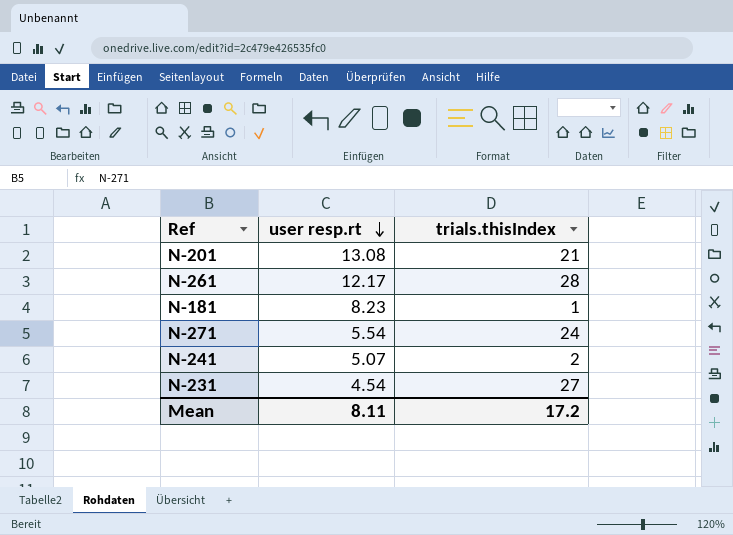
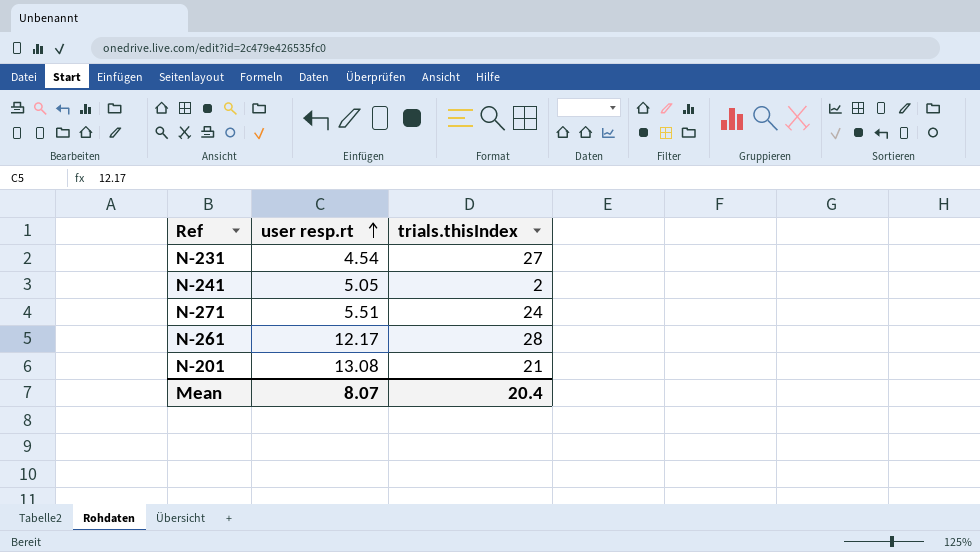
row order: user resp.rt descending -> user resp.rt ascending
row N-181: 8.23 | 1 -> none
N-241 | user resp.rt: 5.07 -> 5.05
N-271 | user resp.rt: 5.54 -> 5.51
Mean | user resp.rt: 8.11 -> 8.07
Mean | trials.thisIndex: 17.2 -> 20.4

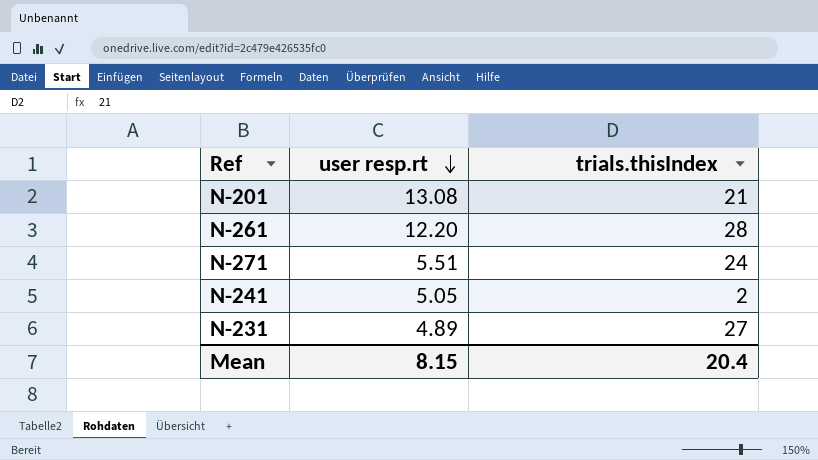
row order: user resp.rt ascending -> user resp.rt descending
N-261 | user resp.rt: 12.17 -> 12.20
N-231 | user resp.rt: 4.54 -> 4.89
Mean | user resp.rt: 8.07 -> 8.15

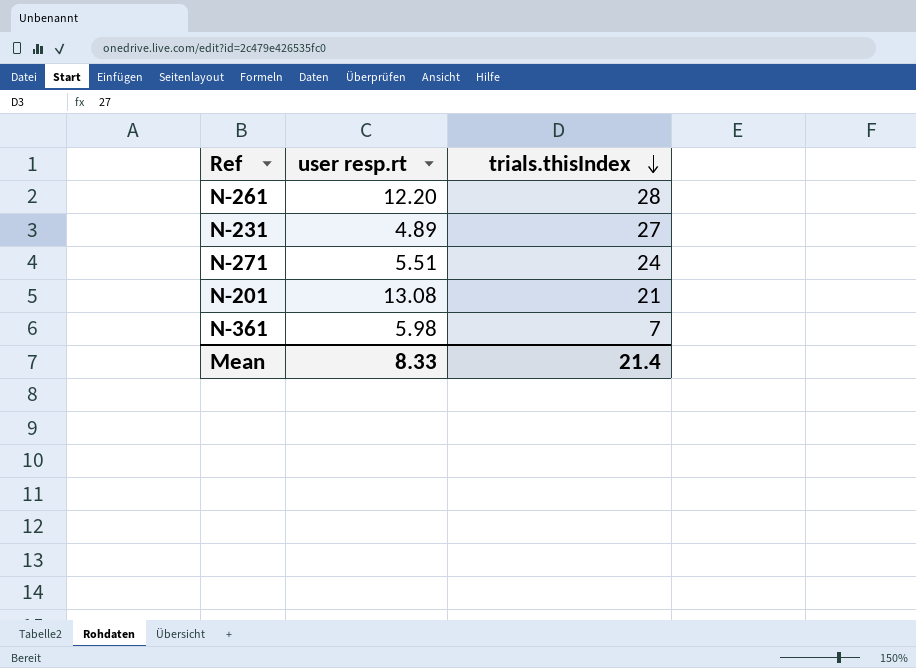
row order: user resp.rt descending -> trials.thisIndex descending
row N-241: 5.05 | 2 -> none
row N-361: none -> 5.98 | 7
Mean | user resp.rt: 8.15 -> 8.33
Mean | trials.thisIndex: 20.4 -> 21.4

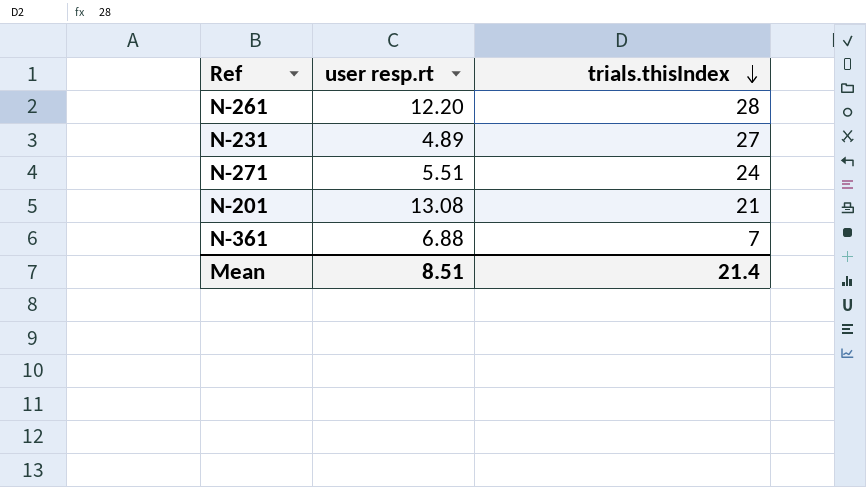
N-361 | user resp.rt: 5.98 -> 6.88
Mean | user resp.rt: 8.33 -> 8.51

